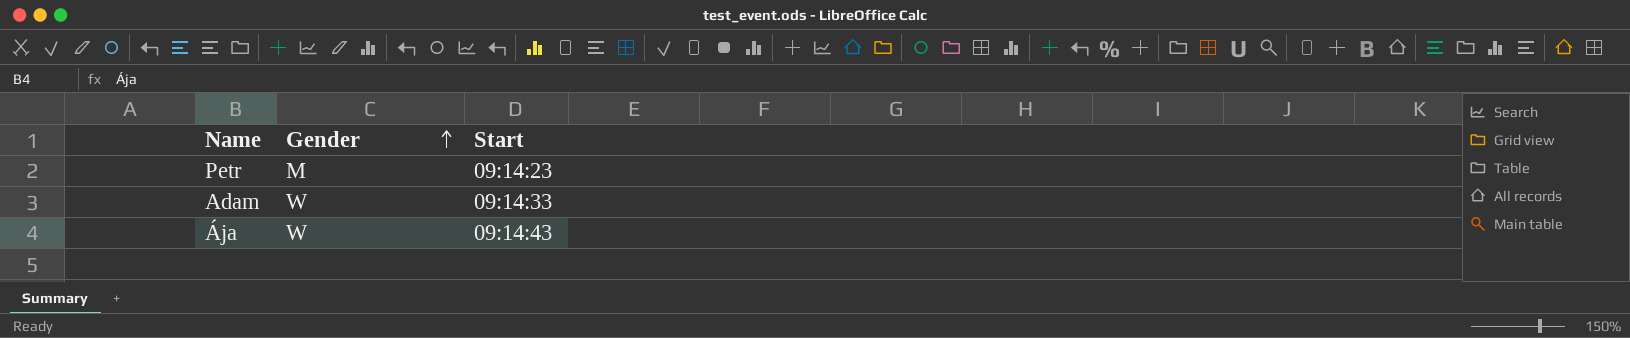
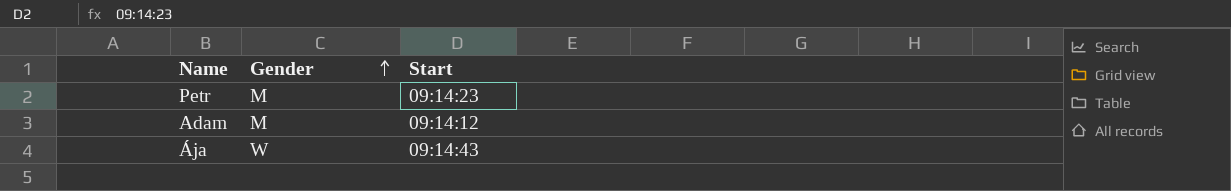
Adam | Gender: W -> M
Adam | Start: 09:14:33 -> 09:14:12

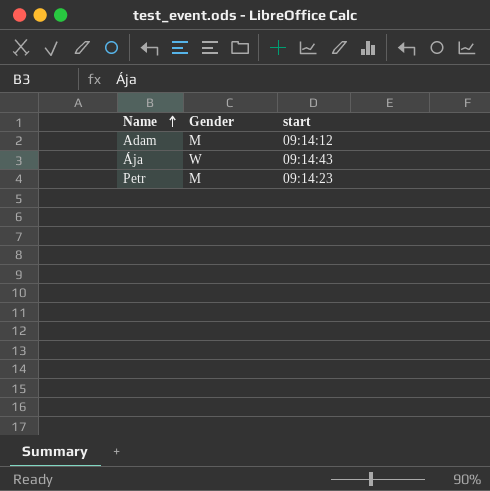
row order: Gender ascending -> Name ascending
column name: Start -> start

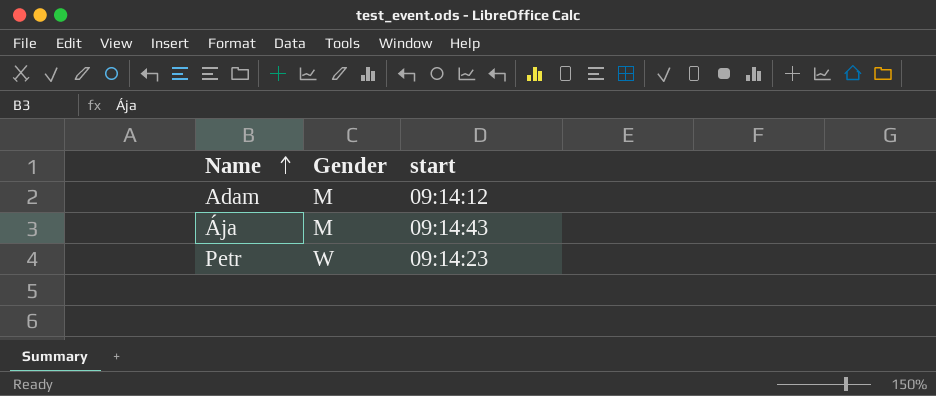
Ája | Gender: W -> M
Petr | Gender: M -> W

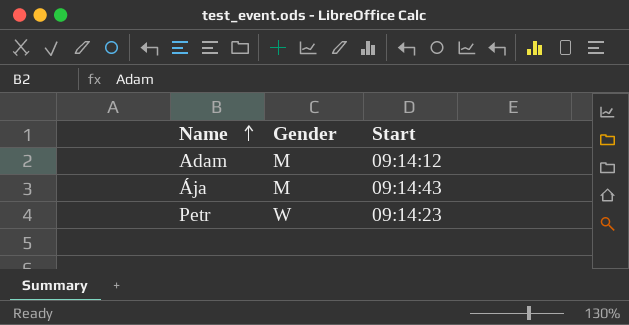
column name: start -> Start

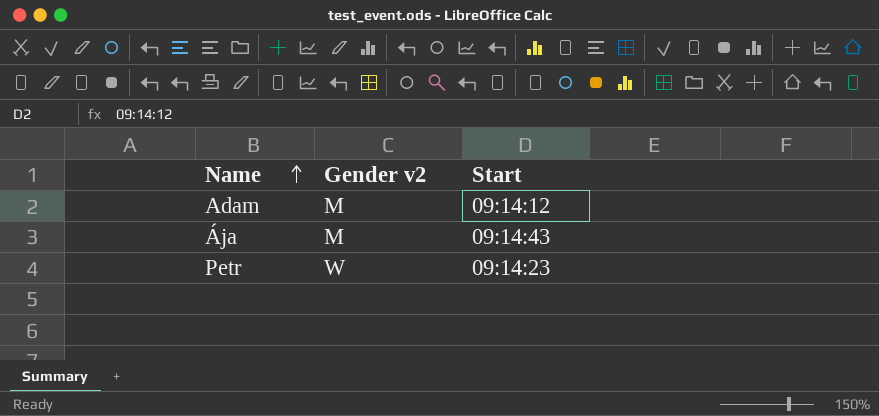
column name: Gender -> Gender v2

